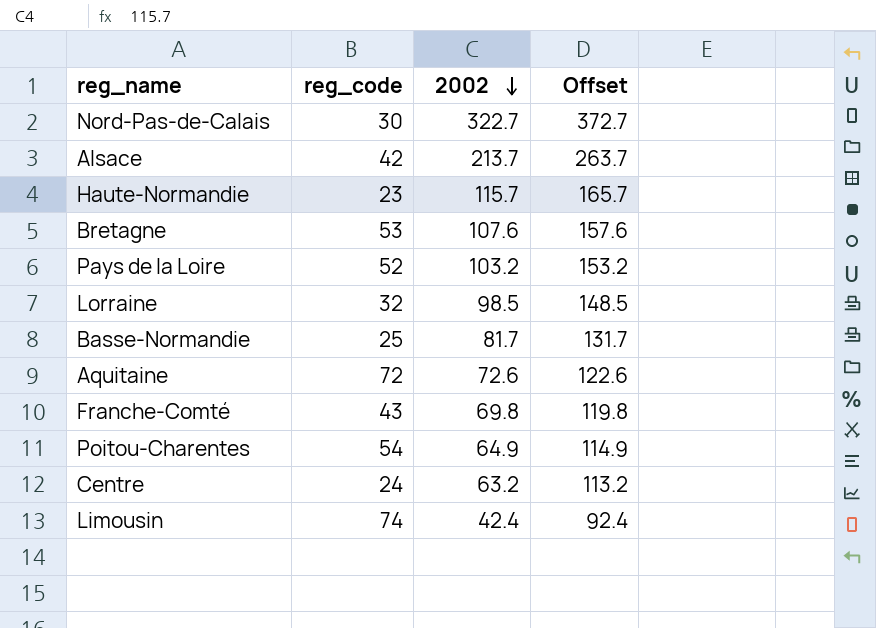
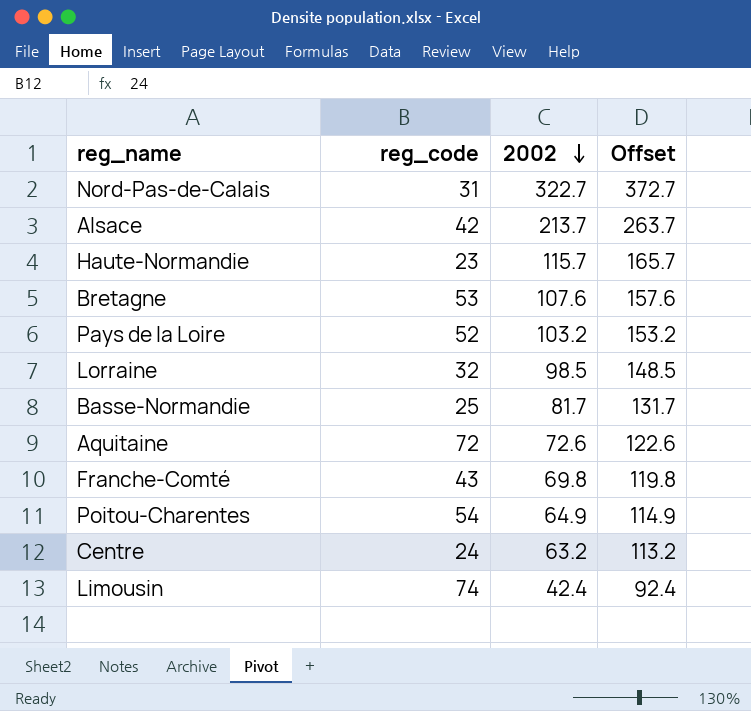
Nord-Pas-de-Calais | reg_code: 30 -> 31

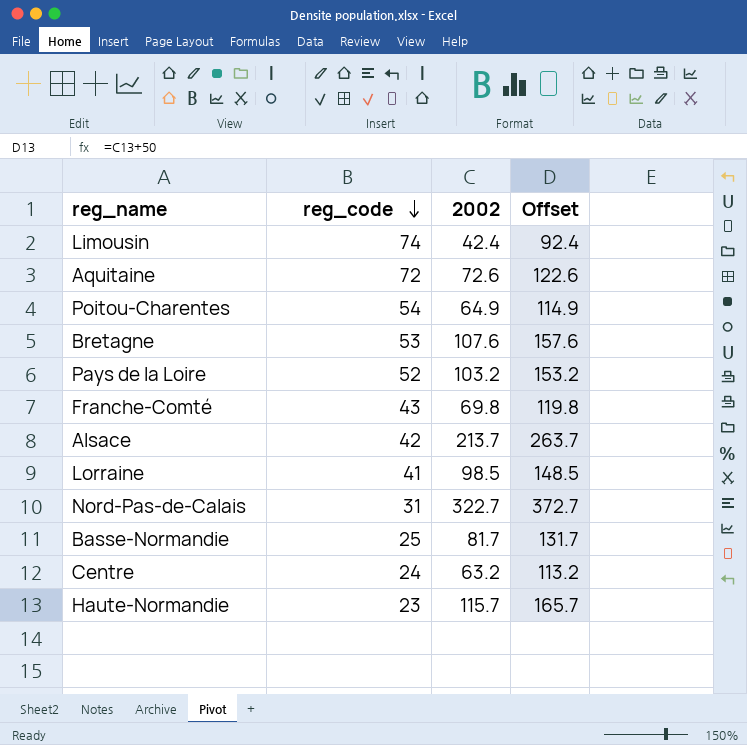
row order: 2002 descending -> reg_code descending
Lorraine | reg_code: 32 -> 41

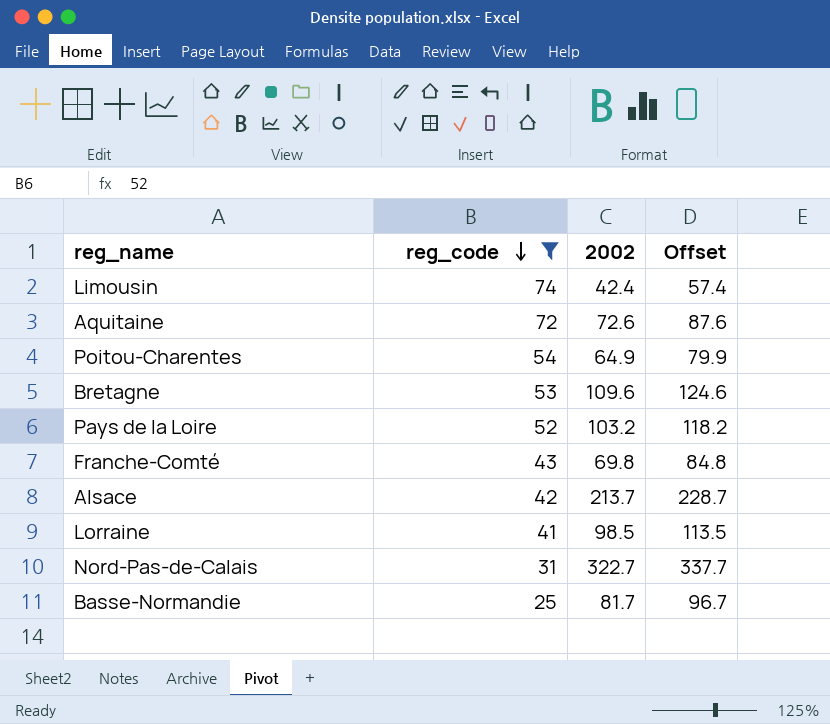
filter: none -> reg_code >= 25
column Offset | formula: [2002] + 50 -> [2002] + 15
Bretagne | 2002: 107.6 -> 109.6

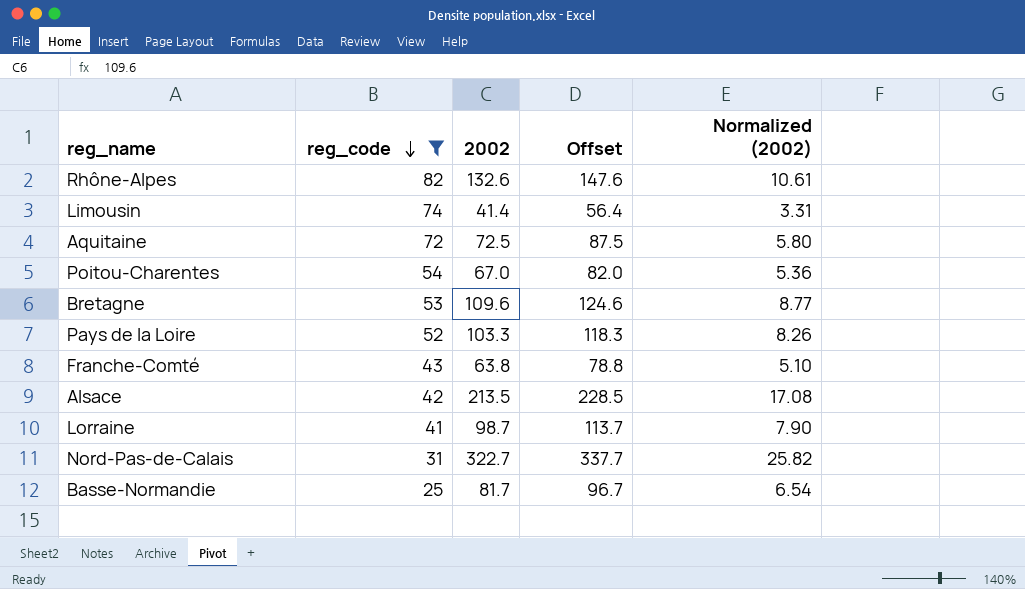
column Normalized (2002) | formula: none -> [2002] * 0.08
row Rhône-Alpes: none -> 82 | 132.6 | 147.6 | 10.61
Limousin | 2002: 42.4 -> 41.4
Limousin | Offset: 57.4 -> 56.4
Aquitaine | 2002: 72.6 -> 72.5
Aquitaine | Offset: 87.6 -> 87.5
Poitou-Charentes | 2002: 64.9 -> 67.0
Poitou-Charentes | Offset: 79.9 -> 82.0
Pays de la Loire | 2002: 103.2 -> 103.3
Pays de la Loire | Offset: 118.2 -> 118.3
Franche-Comté | 2002: 69.8 -> 63.8
Franche-Comté | Offset: 84.8 -> 78.8
Alsace | 2002: 213.7 -> 213.5
Alsace | Offset: 228.7 -> 228.5
Lorraine | 2002: 98.5 -> 98.7
Lorraine | Offset: 113.5 -> 113.7

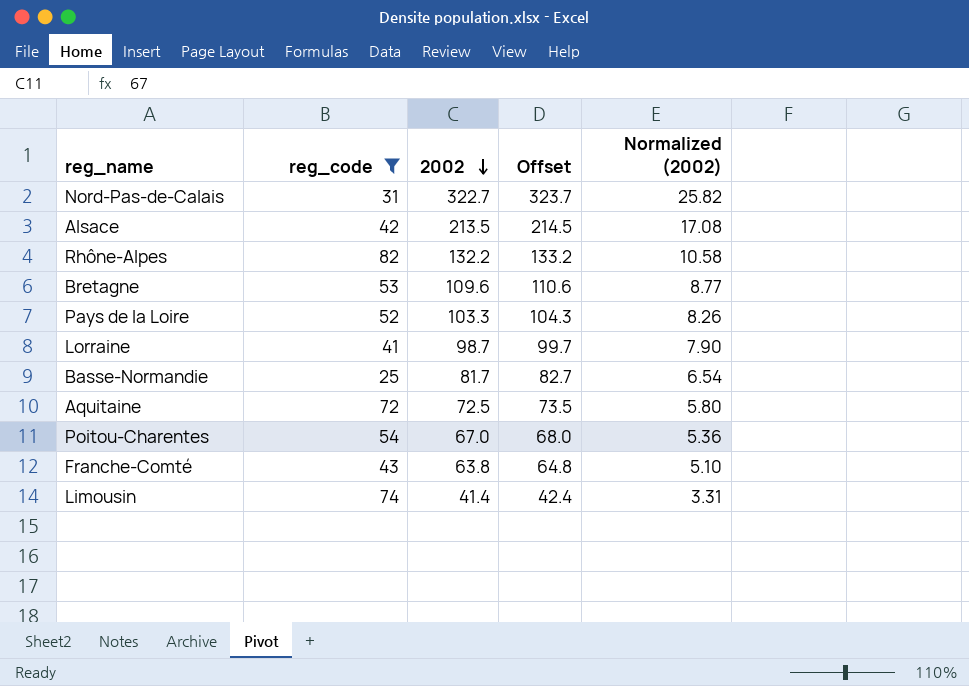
row order: reg_code descending -> 2002 descending
column Offset | formula: [2002] + 15 -> [2002] + 1
Rhône-Alpes | 2002: 132.6 -> 132.2
Rhône-Alpes | Normalized (2002): 10.61 -> 10.58

